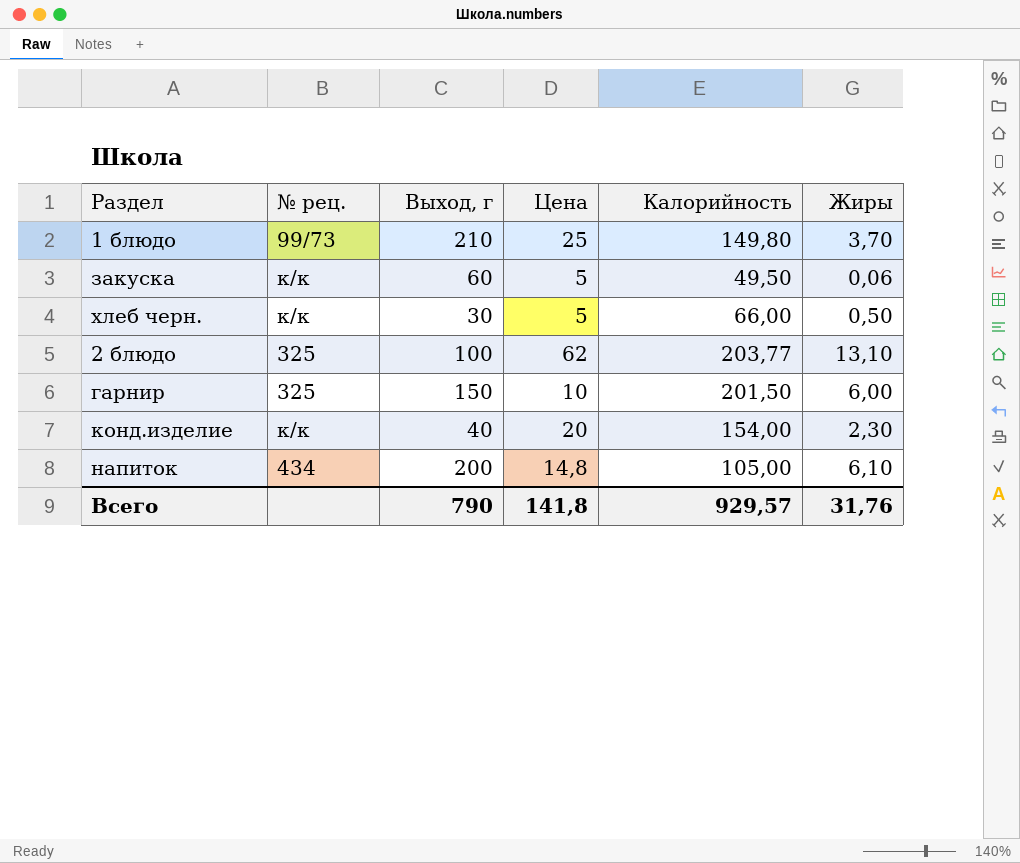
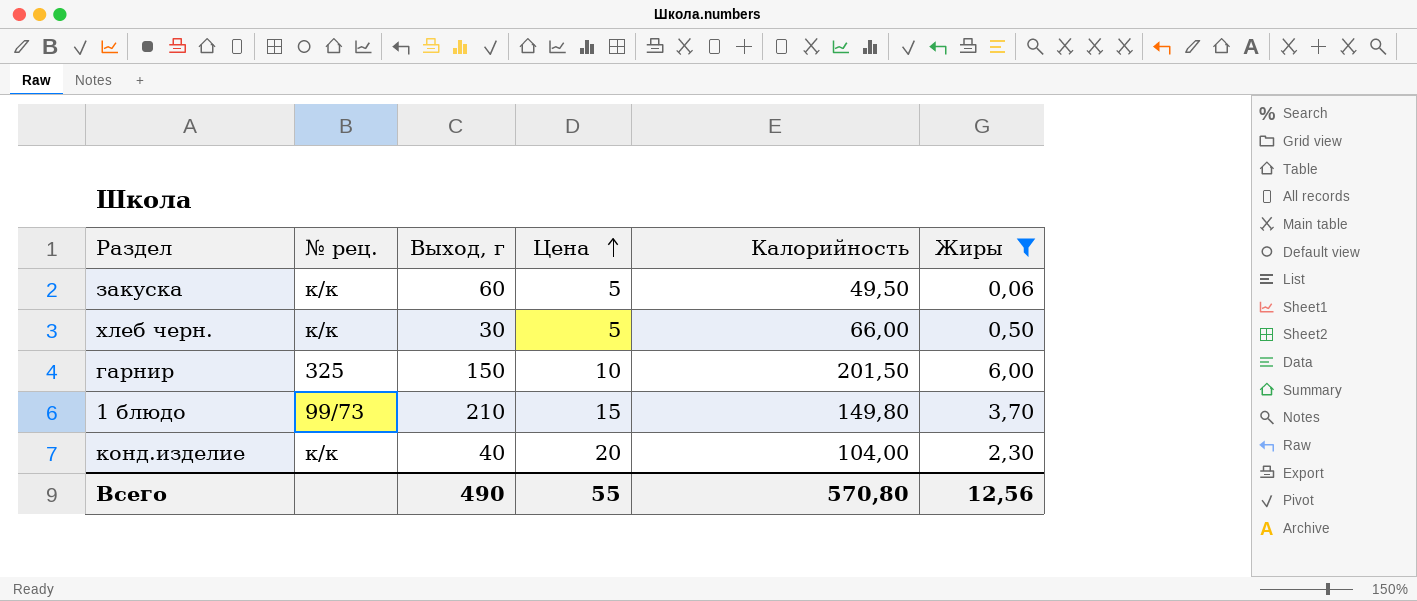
filter: none -> Жиры <= 6,00
row order: none -> Цена ascending
1 блюдо | Цена: 25 -> 15
конд.изделие | Калорийность: 154,00 -> 104,00
Всего | Выход, г: 790 -> 490
Всего | Цена: 141,8 -> 55
Всего | Калорийность: 929,57 -> 570,80
Всего | Жиры: 31,76 -> 12,56

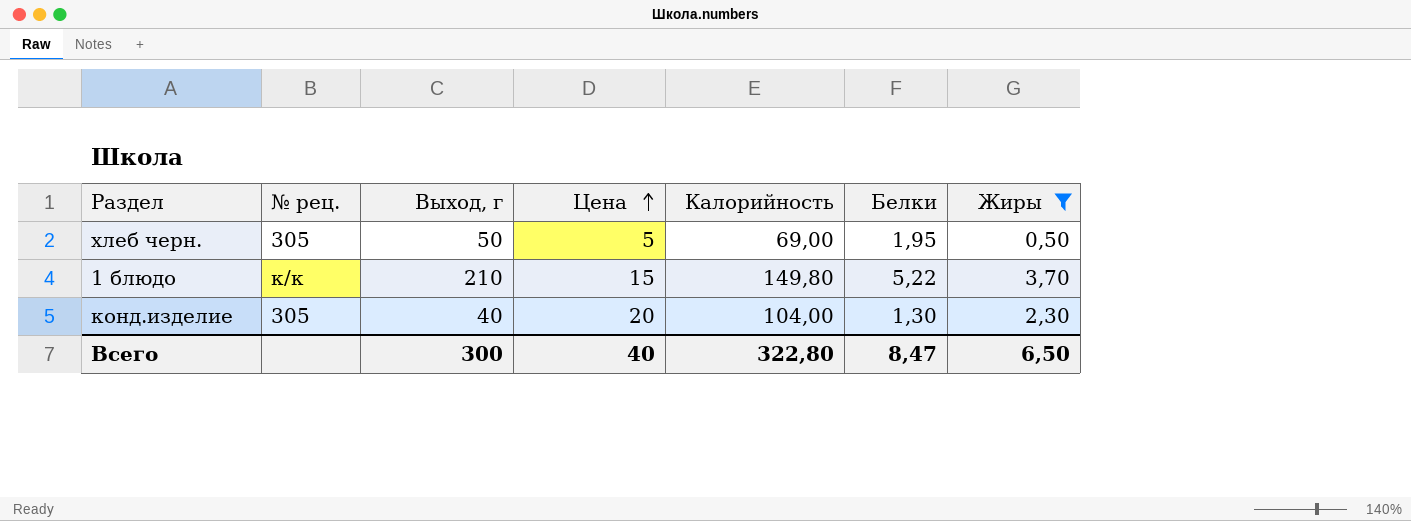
column Белки | position: none -> 6
row закуска: к/к | 60 | 5 | 49,50 | 0,06 -> none
row гарнир: 325 | 150 | 10 | 201,50 | 6,00 -> none
хлеб черн. | № рец.: к/к -> 305
хлеб черн. | Выход, г: 30 -> 50
хлеб черн. | Калорийность: 66,00 -> 69,00
1 блюдо | № рец.: 99/73 -> к/к
конд.изделие | № рец.: к/к -> 305
Всего | Выход, г: 490 -> 300
Всего | Цена: 55 -> 40
Всего | Калорийность: 570,80 -> 322,80
Всего | Жиры: 12,56 -> 6,50

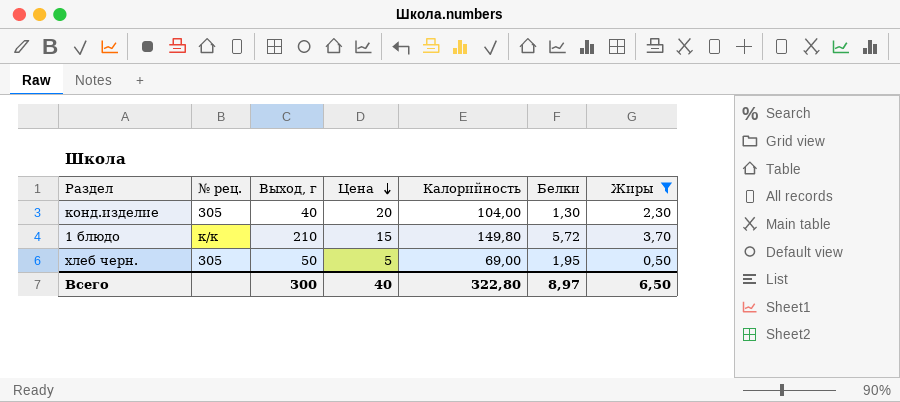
row order: Цена ascending -> Цена descending
1 блюдо | Белки: 5,22 -> 5,72
Всего | Белки: 8,47 -> 8,97

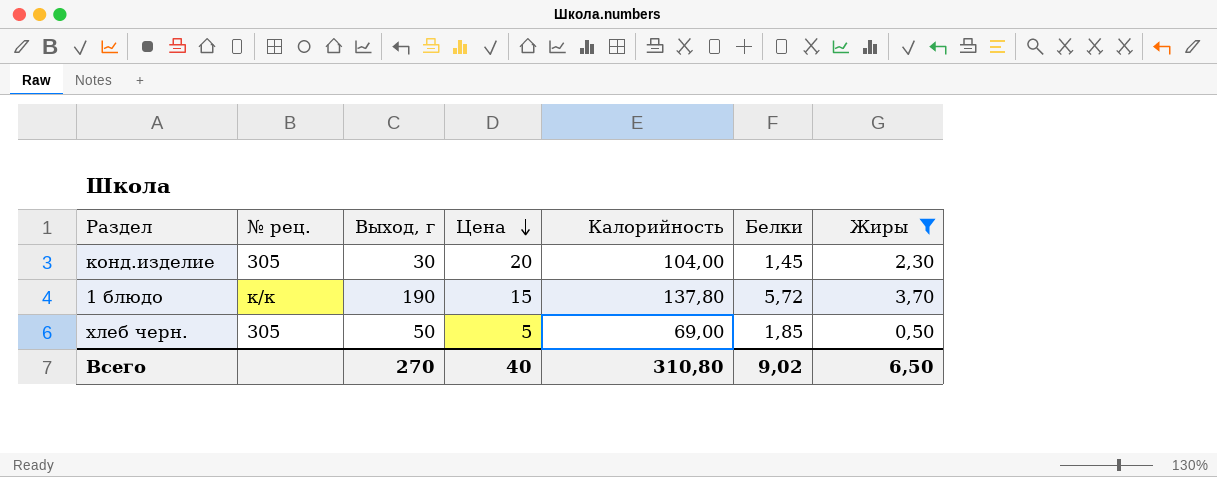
конд.изделие | Выход, г: 40 -> 30
конд.изделие | Белки: 1,30 -> 1,45
1 блюдо | Выход, г: 210 -> 190
1 блюдо | Калорийность: 149,80 -> 137,80
хлеб черн. | Белки: 1,95 -> 1,85
Всего | Выход, г: 300 -> 270
Всего | Калорийность: 322,80 -> 310,80
Всего | Белки: 8,97 -> 9,02

